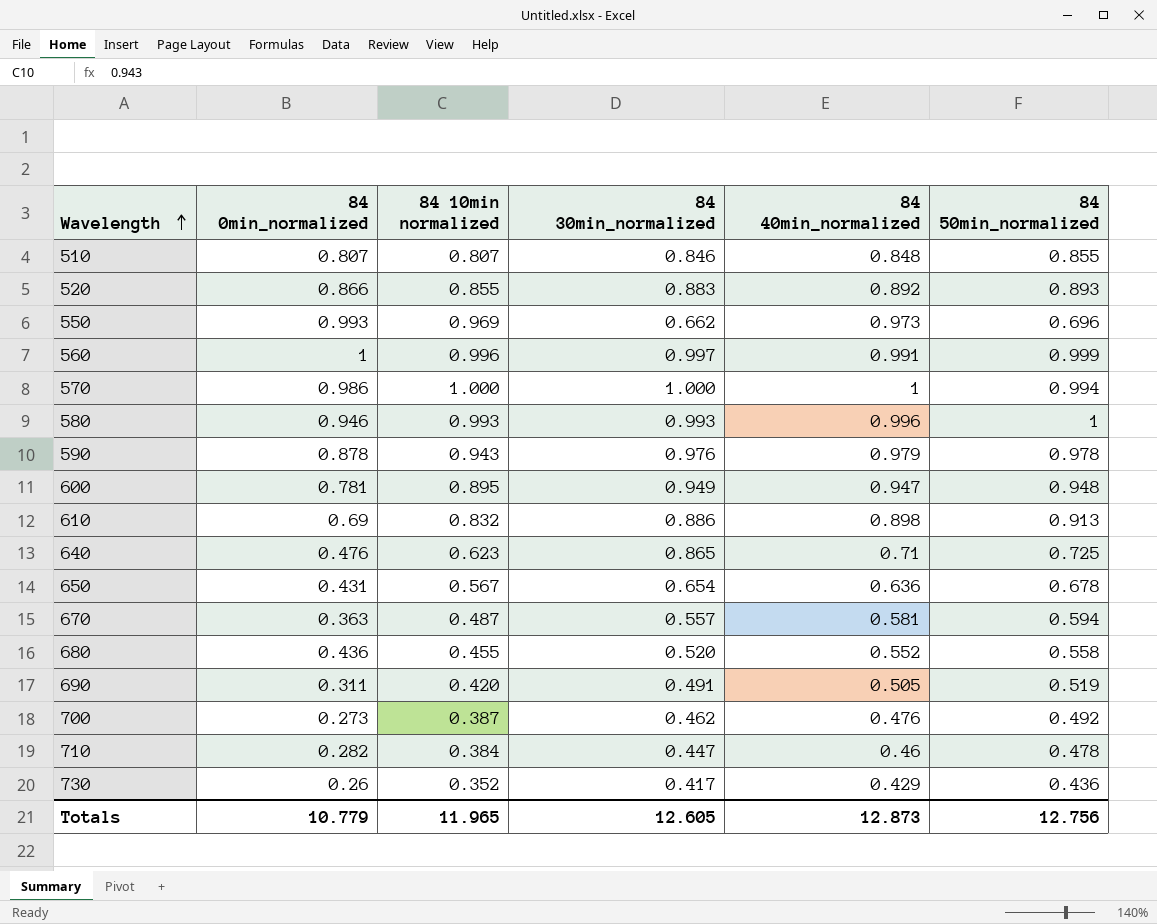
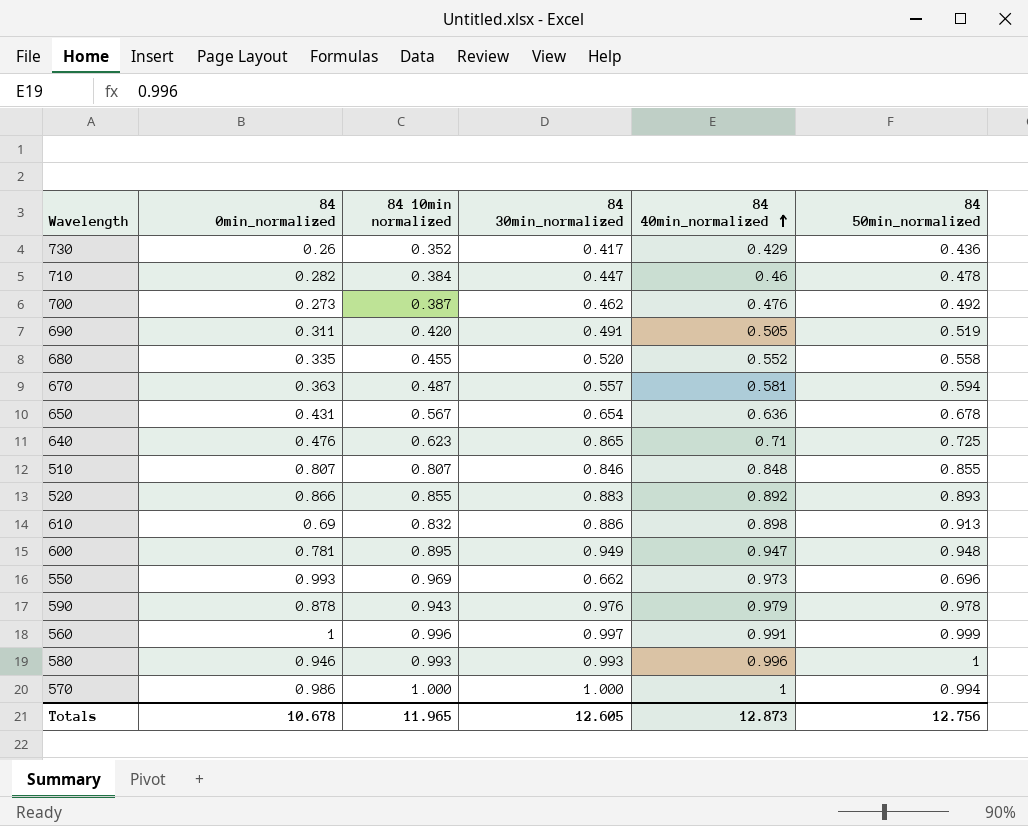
row order: Wavelength ascending -> 84 40min_normalized ascending
680 | 84 0min_normalized: 0.436 -> 0.335
Totals | 84 0min_normalized: 10.779 -> 10.678

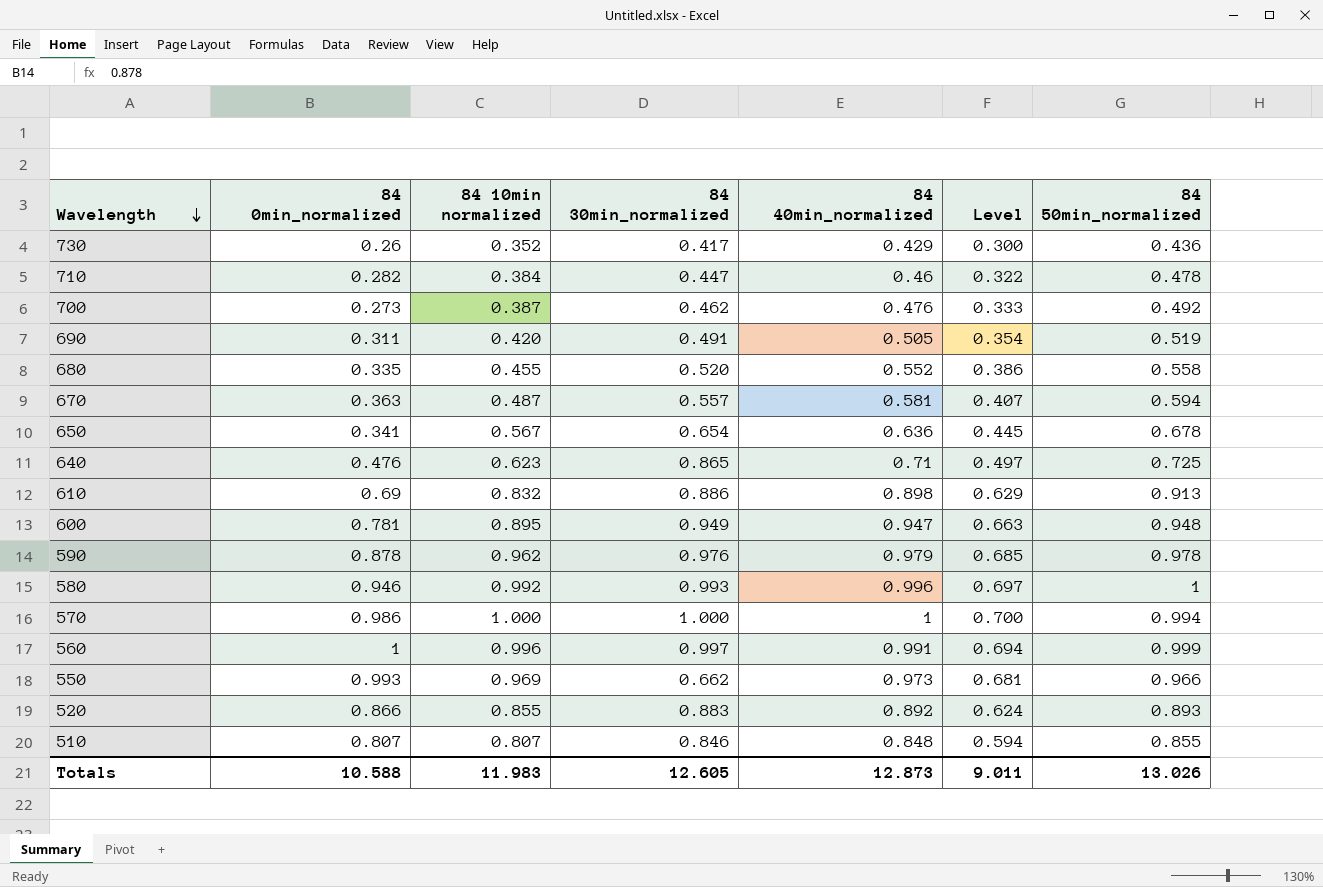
row order: 84 40min_normalized ascending -> Wavelength descending
column Level | formula: none -> [84 40min_normalized] * 0.7
650 | 84 0min_normalized: 0.431 -> 0.341
590 | 84 10min normalized: 0.943 -> 0.962
580 | 84 10min normalized: 0.993 -> 0.992
550 | 84 50min_normalized: 0.696 -> 0.966
Totals | 84 0min_normalized: 10.678 -> 10.588
Totals | 84 10min normalized: 11.965 -> 11.983
Totals | 84 50min_normalized: 12.756 -> 13.026

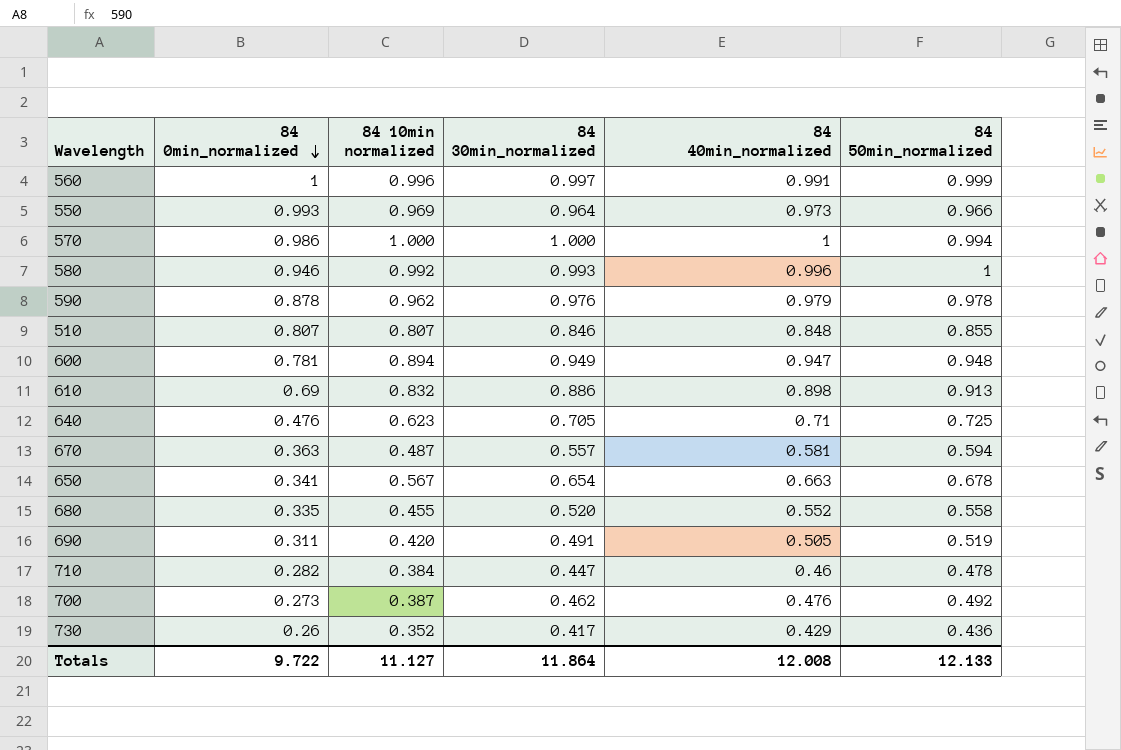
row order: Wavelength descending -> 84 0min_normalized descending
column Level | formula: [84 40min_normalized] * 0.7 -> none
row 520: 0.866 | 0.855 | 0.883 | 0.892 | 0.624 | 0.893 -> none
550 | 84 30min_normalized: 0.662 -> 0.964
600 | 84 10min normalized: 0.895 -> 0.894
640 | 84 30min_normalized: 0.865 -> 0.705
650 | 84 40min_normalized: 0.636 -> 0.663
Totals | 84 0min_normalized: 10.588 -> 9.722
Totals | 84 10min normalized: 11.983 -> 11.127
Totals | 84 30min_normalized: 12.605 -> 11.864
Totals | 84 40min_normalized: 12.873 -> 12.008
Totals | 84 50min_normalized: 13.026 -> 12.133

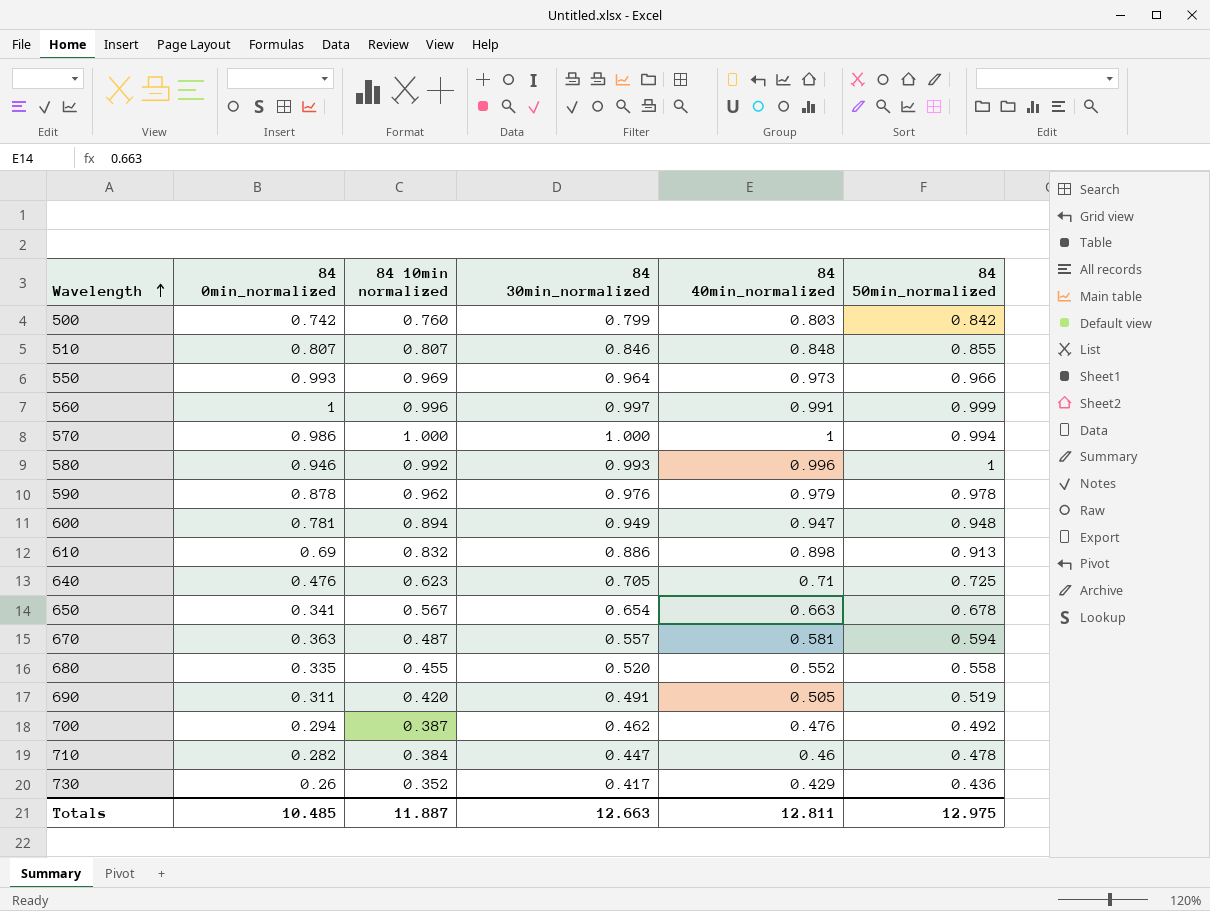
row order: 84 0min_normalized descending -> Wavelength ascending
row 500: none -> 0.742 | 0.760 | 0.799 | 0.803 | 0.842
700 | 84 0min_normalized: 0.273 -> 0.294
Totals | 84 0min_normalized: 9.722 -> 10.485
Totals | 84 10min normalized: 11.127 -> 11.887
Totals | 84 30min_normalized: 11.864 -> 12.663
Totals | 84 40min_normalized: 12.008 -> 12.811
Totals | 84 50min_normalized: 12.133 -> 12.975

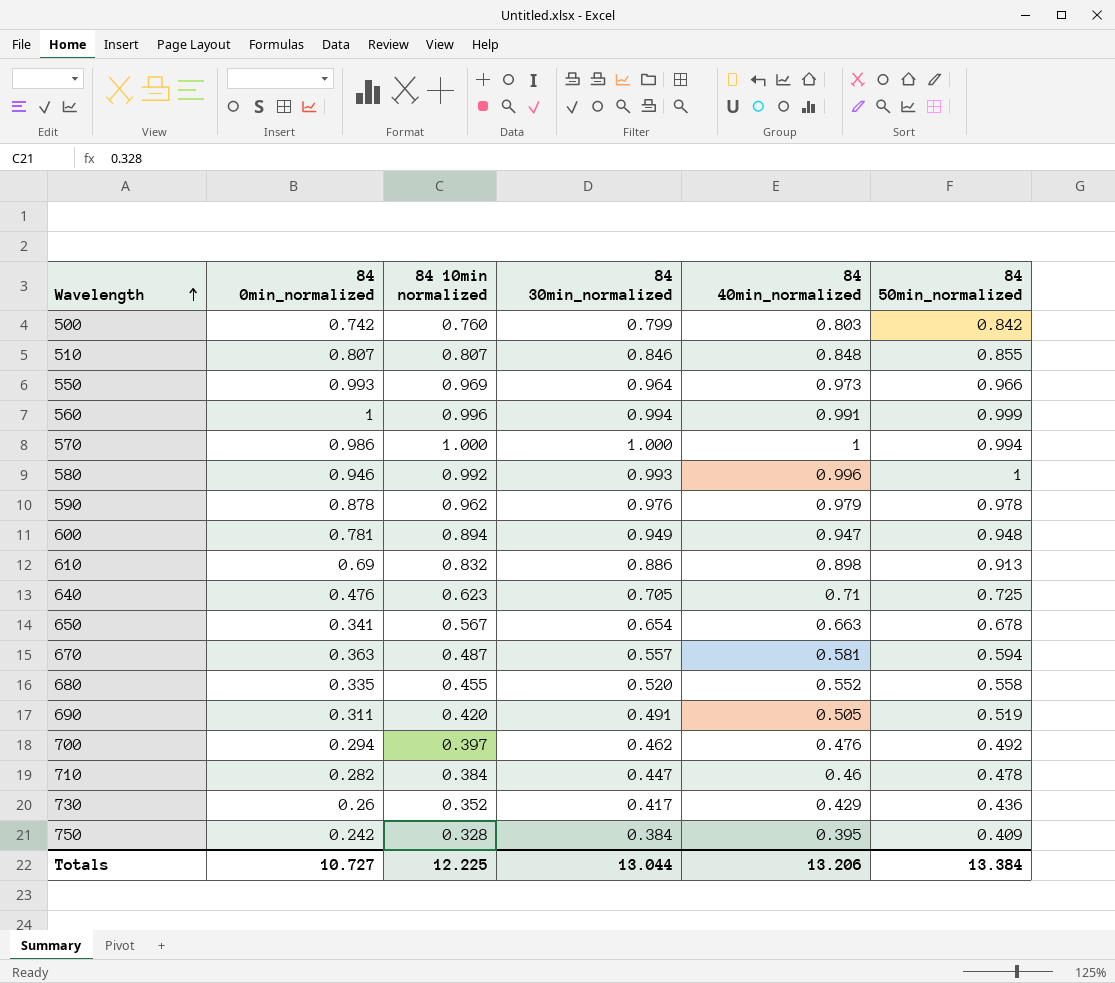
560 | 84 30min_normalized: 0.997 -> 0.994
700 | 84 10min normalized: 0.387 -> 0.397
row 750: none -> 0.242 | 0.328 | 0.384 | 0.395 | 0.409
Totals | 84 0min_normalized: 10.485 -> 10.727
Totals | 84 10min normalized: 11.887 -> 12.225
Totals | 84 30min_normalized: 12.663 -> 13.044
Totals | 84 40min_normalized: 12.811 -> 13.206
Totals | 84 50min_normalized: 12.975 -> 13.384

